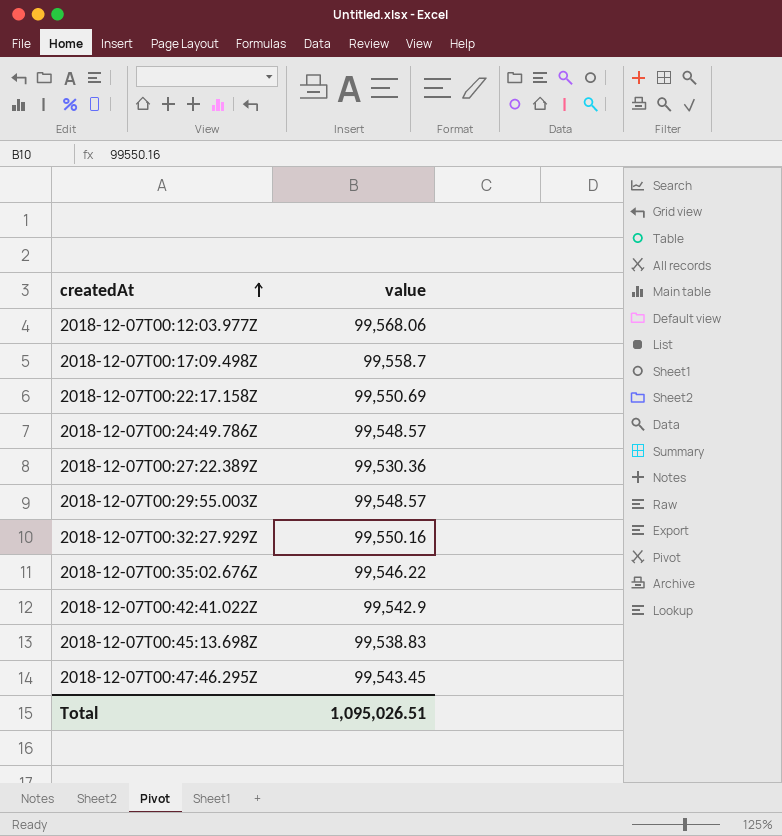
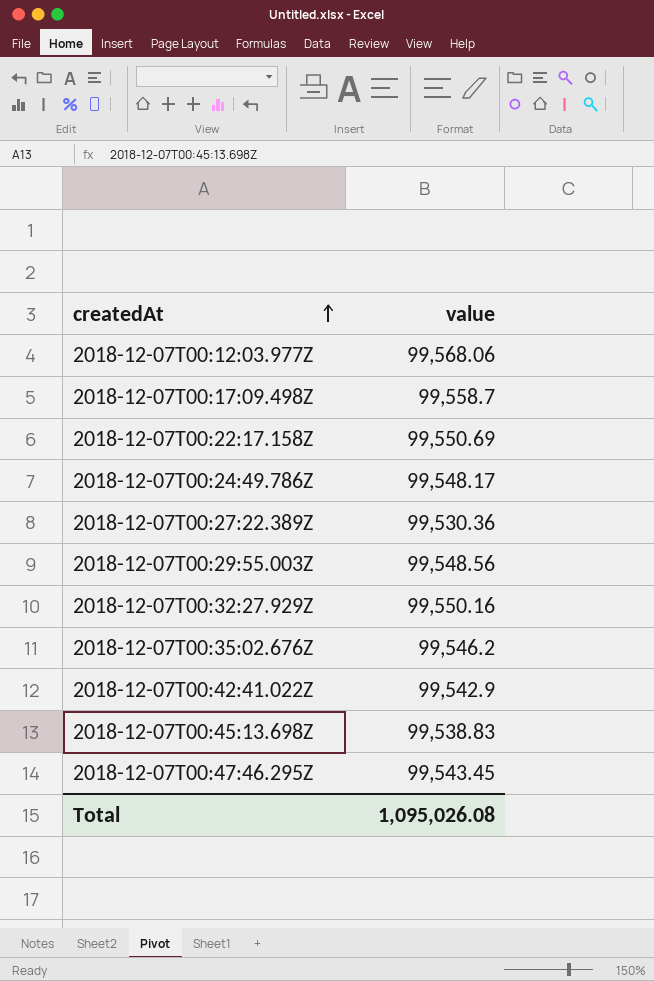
2018-12-07T00:24:49.786Z | value: 99,548.57 -> 99,548.17
2018-12-07T00:29:55.003Z | value: 99,548.57 -> 99,548.56
2018-12-07T00:35:02.676Z | value: 99,546.22 -> 99,546.2
Total | value: 1,095,026.51 -> 1,095,026.08

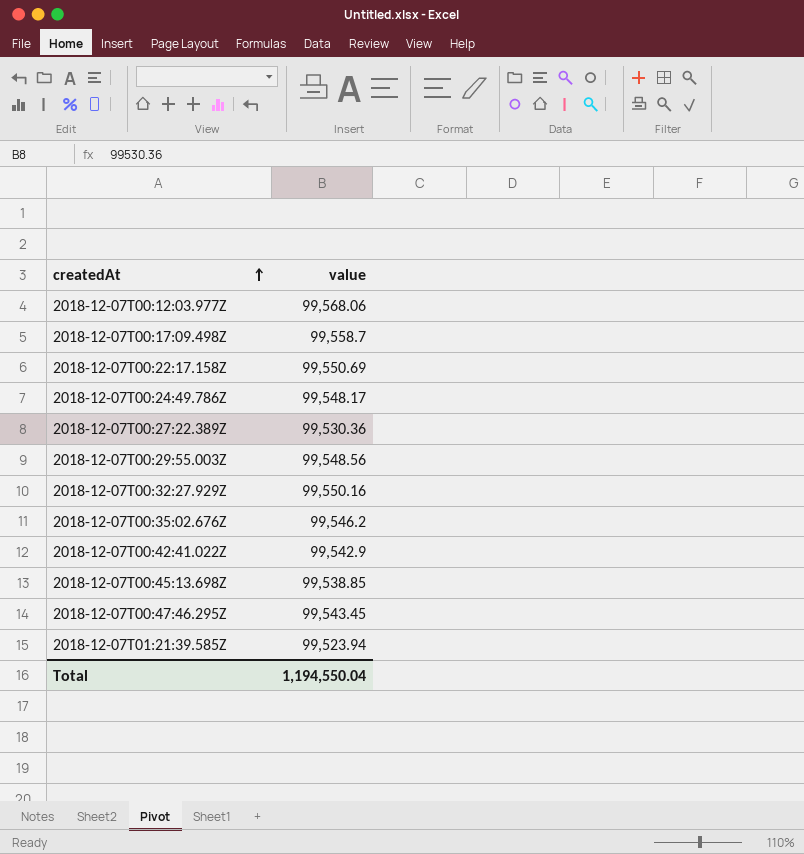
2018-12-07T00:45:13.698Z | value: 99,538.83 -> 99,538.85
row 2018-12-07T01:21:39.585Z: none -> 99,523.94
Total | value: 1,095,026.08 -> 1,194,550.04

